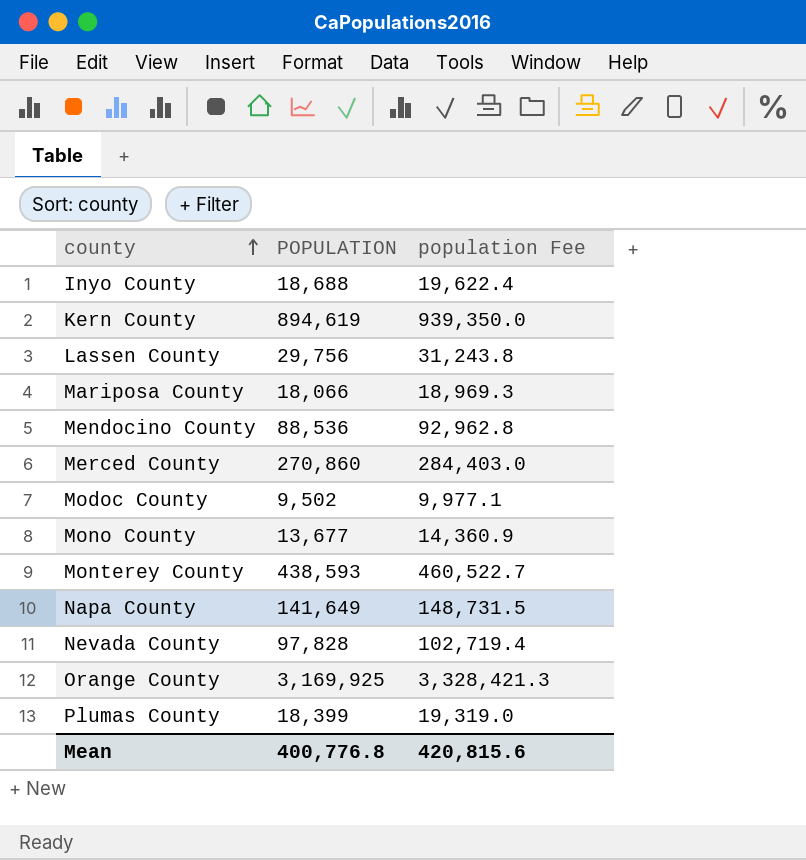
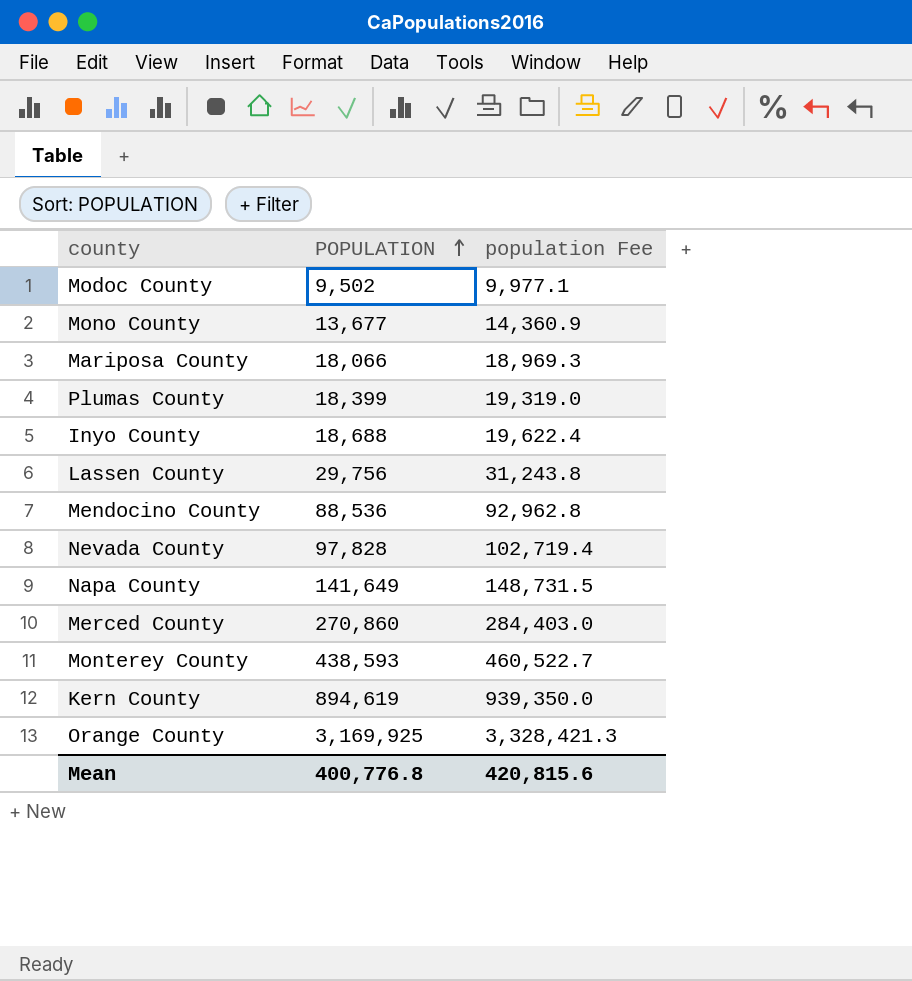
row order: county ascending -> POPULATION ascending

